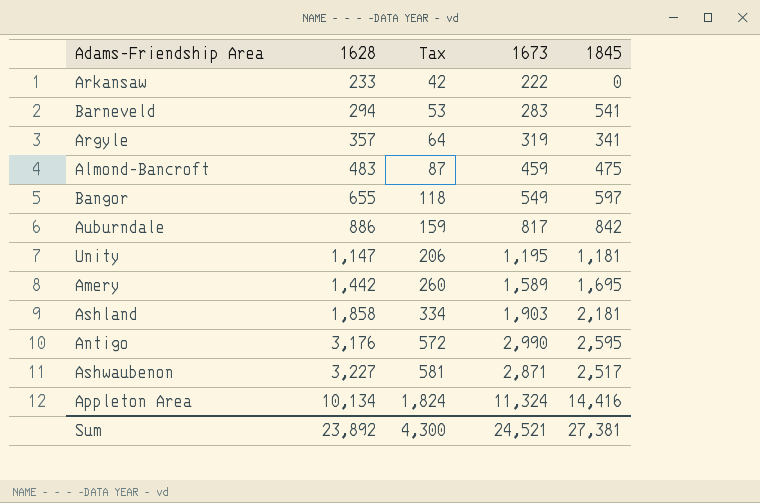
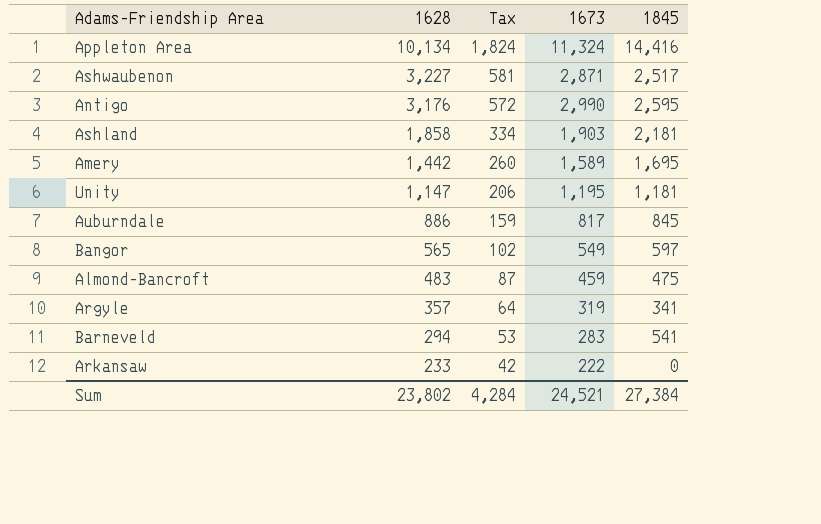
row order: 1628 ascending -> 1628 descending
Auburndale | 1845: 842 -> 845
Bangor | 1628: 655 -> 565
Bangor | Tax: 118 -> 102
Sum | 1628: 23,892 -> 23,802
Sum | Tax: 4,300 -> 4,284
Sum | 1845: 27,381 -> 27,384

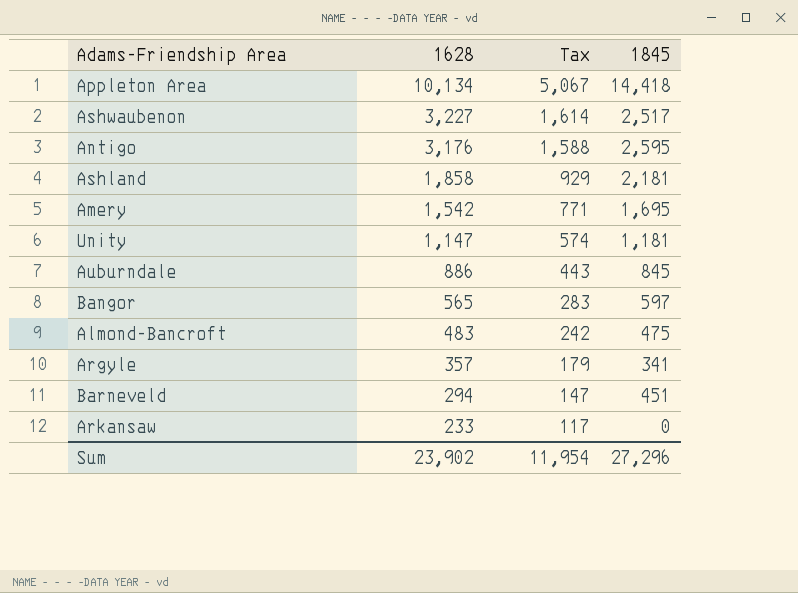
column 1673 | position: 4 -> none
column Tax | formula: [1628] * 0.18 -> [1628] * 0.5
Appleton Area | 1845: 14,416 -> 14,418
Amery | 1628: 1,442 -> 1,542
Barneveld | 1845: 541 -> 451
Sum | 1628: 23,802 -> 23,902
Sum | Tax: 4,284 -> 11,954
Sum | 1845: 27,384 -> 27,296

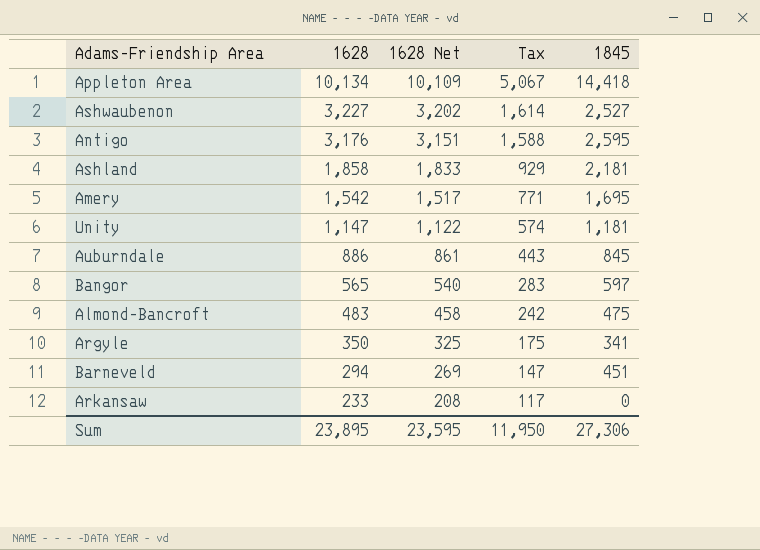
column 1628 Net | formula: none -> [1628] - 25
Ashwaubenon | 1845: 2,517 -> 2,527
Argyle | 1628: 357 -> 350
Argyle | Tax: 179 -> 175
Sum | 1628: 23,902 -> 23,895
Sum | Tax: 11,954 -> 11,950
Sum | 1845: 27,296 -> 27,306

